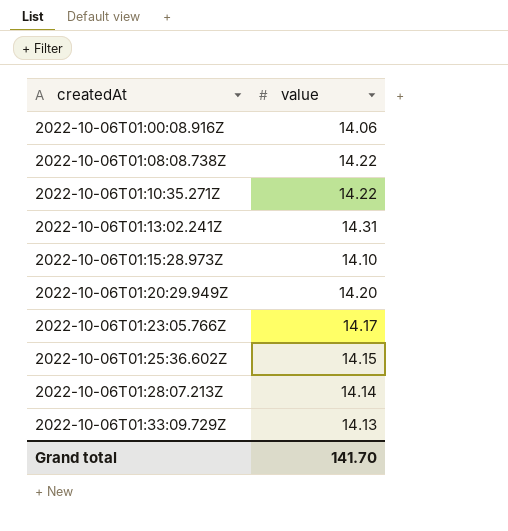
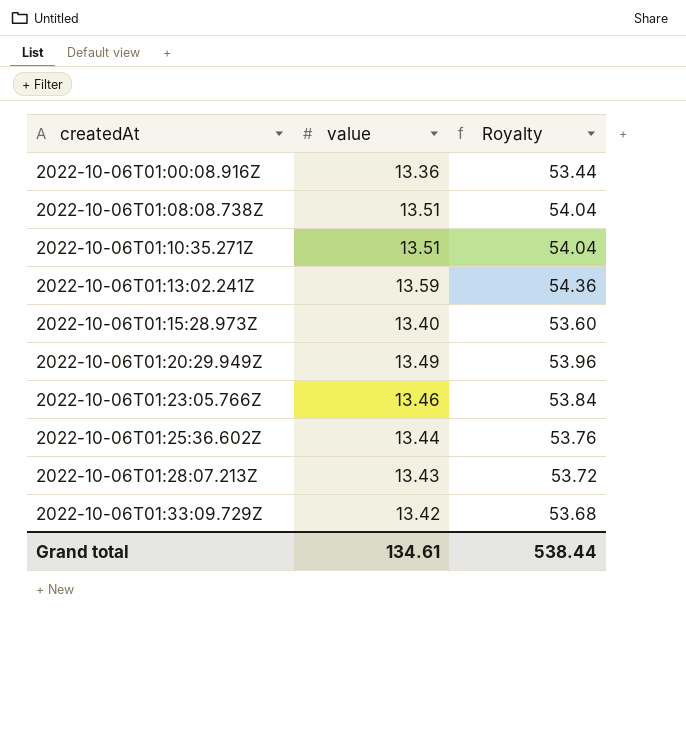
column Royalty | formula: none -> [value] * 4
2022-10-06T01:00:08.916Z | value: 14.06 -> 13.36
2022-10-06T01:08:08.738Z | value: 14.22 -> 13.51
2022-10-06T01:10:35.271Z | value: 14.22 -> 13.51
2022-10-06T01:13:02.241Z | value: 14.31 -> 13.59
2022-10-06T01:15:28.973Z | value: 14.10 -> 13.40
2022-10-06T01:20:29.949Z | value: 14.20 -> 13.49
2022-10-06T01:23:05.766Z | value: 14.17 -> 13.46
2022-10-06T01:25:36.602Z | value: 14.15 -> 13.44
2022-10-06T01:28:07.213Z | value: 14.14 -> 13.43
2022-10-06T01:33:09.729Z | value: 14.13 -> 13.42
Grand total | value: 141.70 -> 134.61

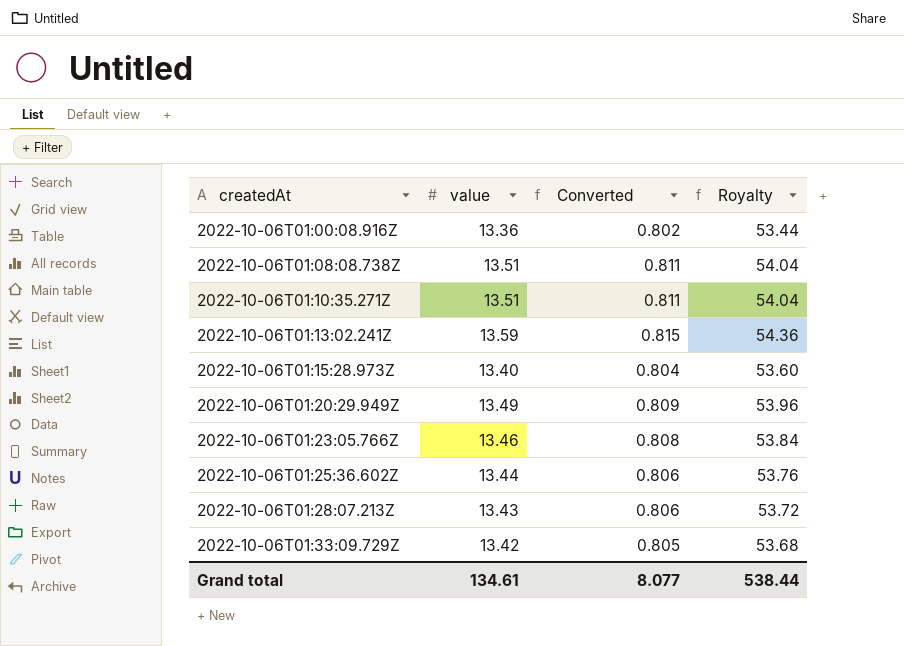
column Converted | formula: none -> [value] * 0.06

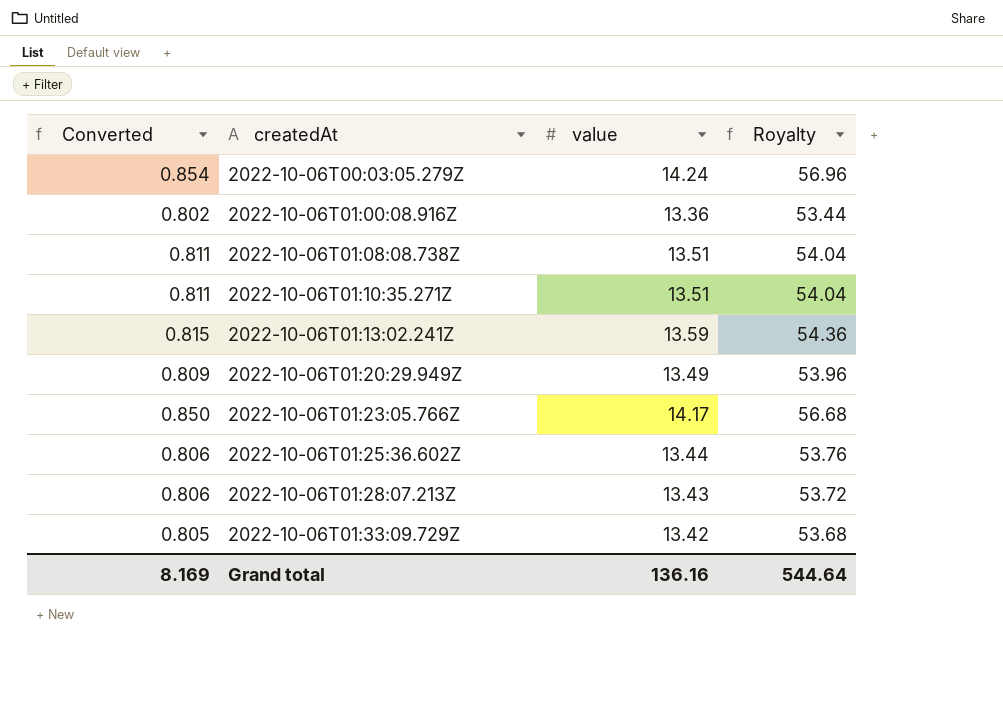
column Converted | position: 3 -> 1
row 2022-10-06T01:15:28.973Z: 13.40 | 0.804 | 53.60 -> none
row 2022-10-06T00:03:05.279Z: none -> 0.854 | 14.24 | 56.96
2022-10-06T01:23:05.766Z | Converted: 0.808 -> 0.850
2022-10-06T01:23:05.766Z | value: 13.46 -> 14.17
2022-10-06T01:23:05.766Z | Royalty: 53.84 -> 56.68
Grand total | Converted: 8.077 -> 8.169
Grand total | value: 134.61 -> 136.16
Grand total | Royalty: 538.44 -> 544.64

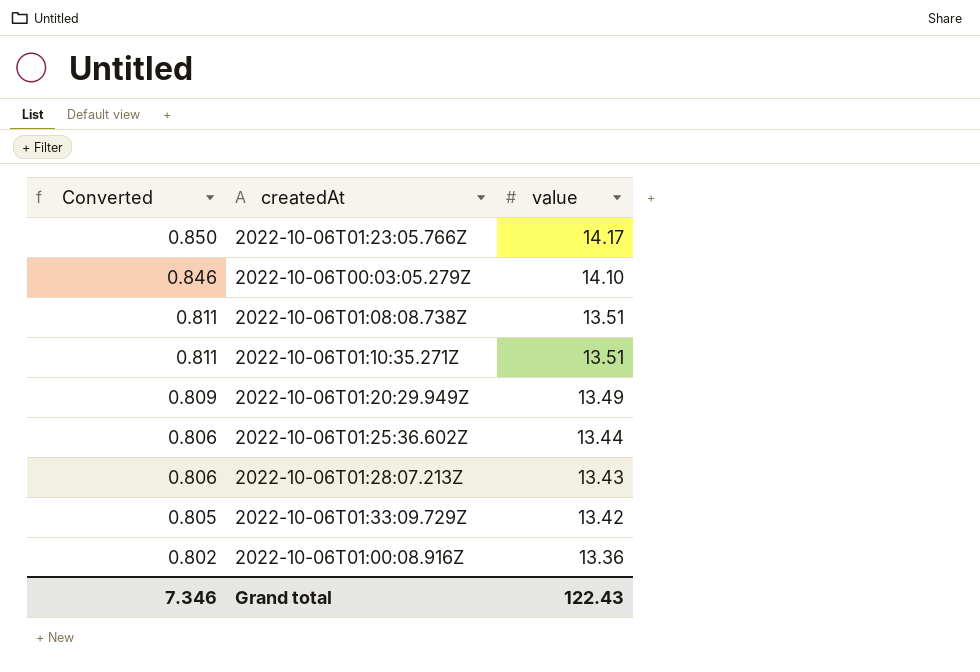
row order: createdAt ascending -> Converted descending
column Royalty | formula: [value] * 4 -> none
row 2022-10-06T01:13:02.241Z: 0.815 | 13.59 | 54.36 -> none
2022-10-06T00:03:05.279Z | Converted: 0.854 -> 0.846
2022-10-06T00:03:05.279Z | value: 14.24 -> 14.10
Grand total | Converted: 8.169 -> 7.346
Grand total | value: 136.16 -> 122.43

